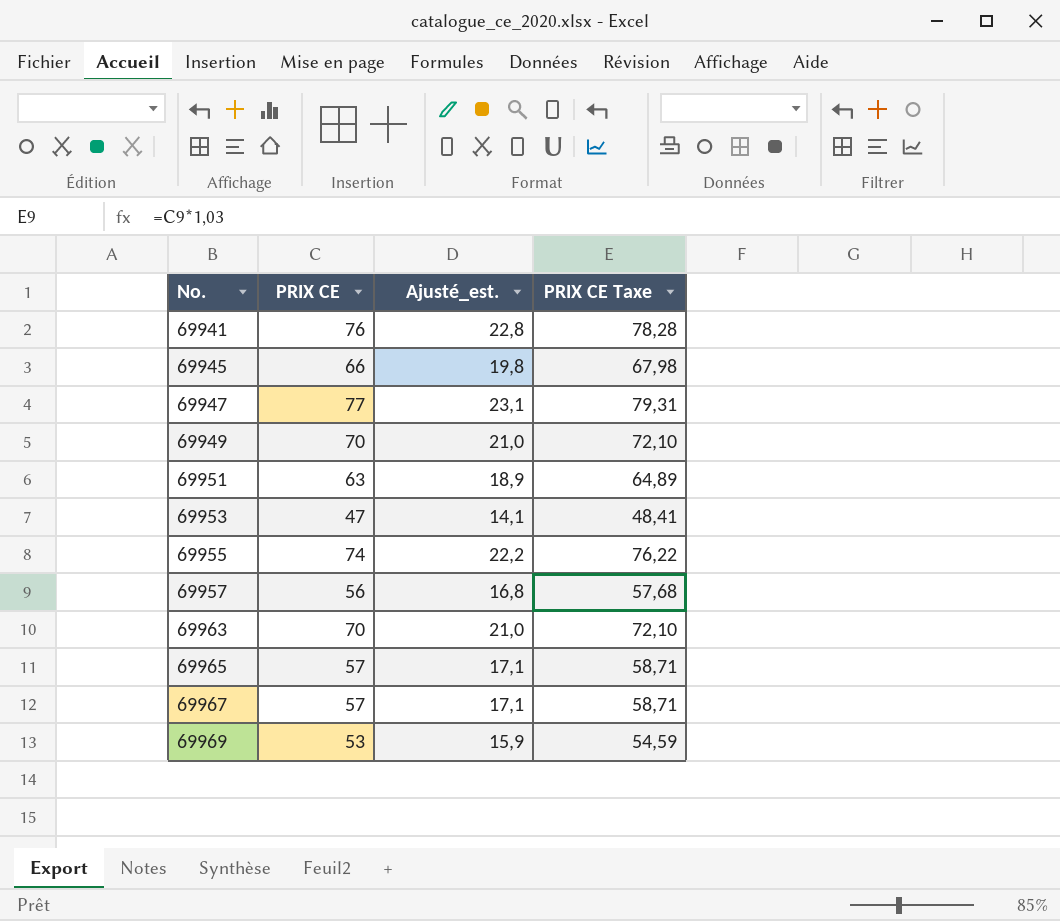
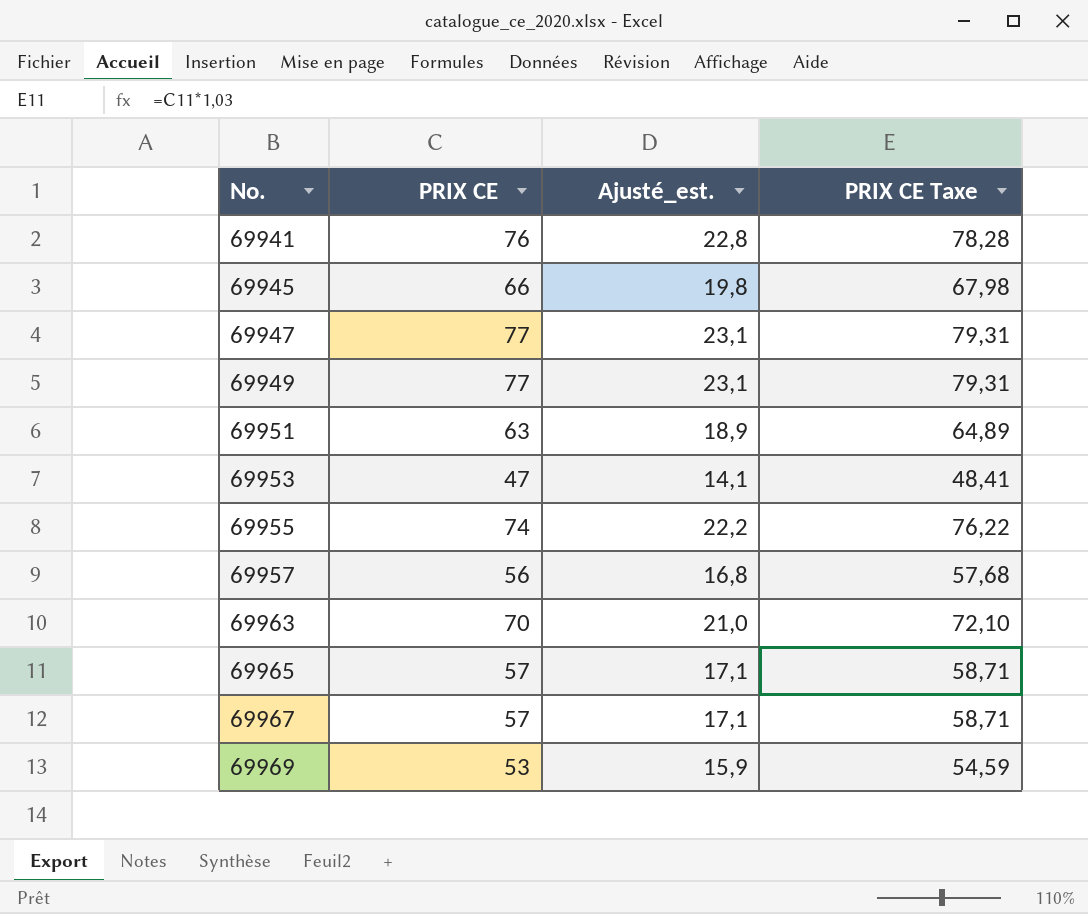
69949 | PRIX CE: 70 -> 77
69949 | Ajusté_est.: 21,0 -> 23,1
69949 | PRIX CE Taxe: 72,10 -> 79,31

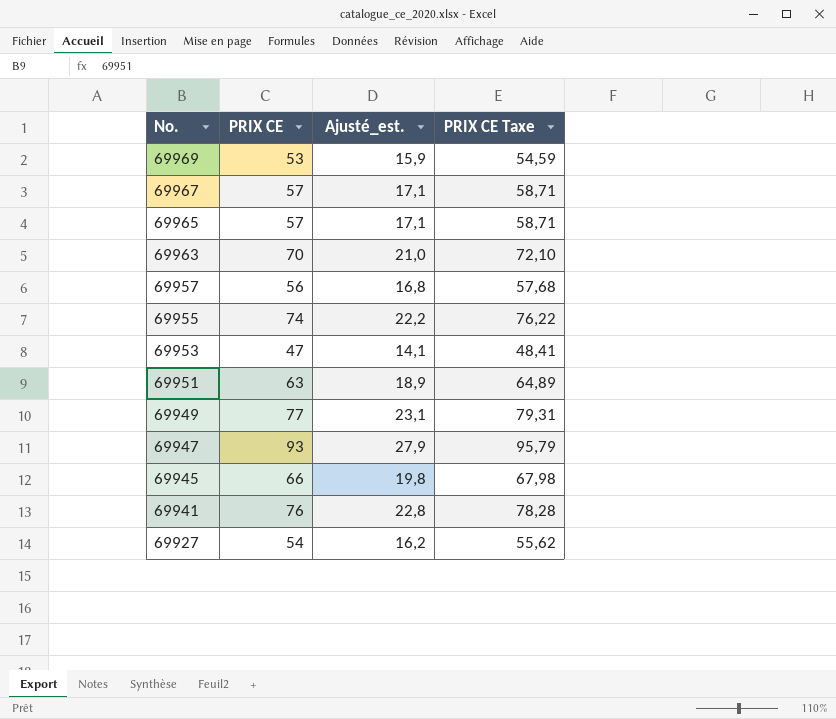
row order: No. ascending -> No. descending
69947 | PRIX CE: 77 -> 93
69947 | Ajusté_est.: 23,1 -> 27,9
69947 | PRIX CE Taxe: 79,31 -> 95,79
row 69927: none -> 54 | 16,2 | 55,62

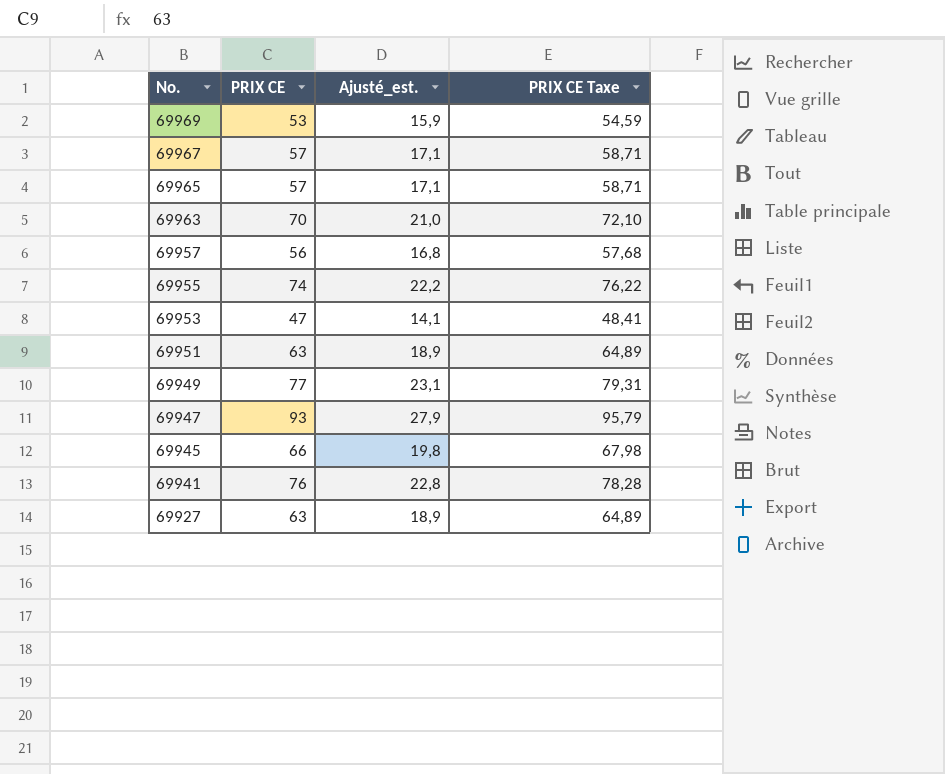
69927 | PRIX CE: 54 -> 63
69927 | Ajusté_est.: 16,2 -> 18,9
69927 | PRIX CE Taxe: 55,62 -> 64,89

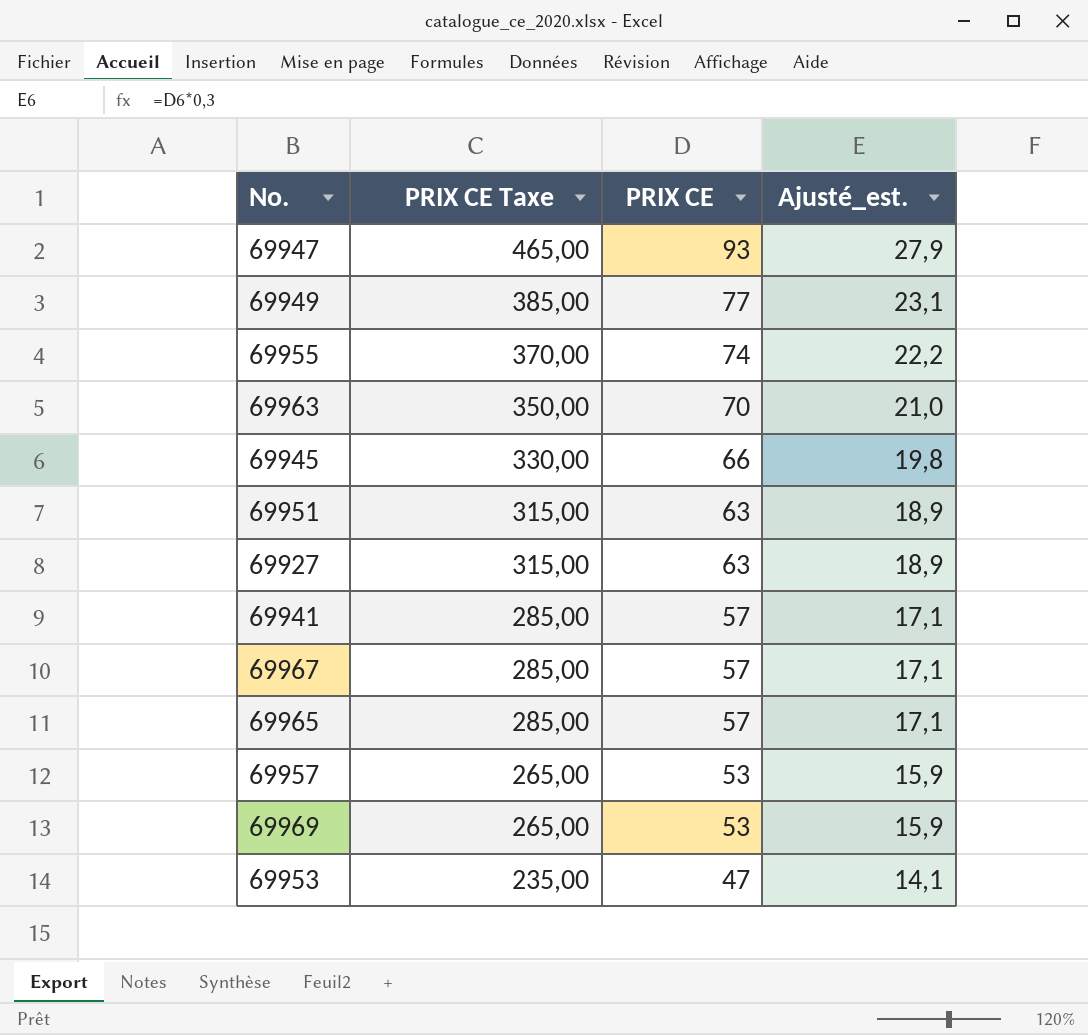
row order: No. descending -> PRIX CE Taxe descending
column PRIX CE Taxe | formula: [PRIX CE] * 1,03 -> [PRIX CE] * 5
column PRIX CE Taxe | position: 4 -> 2
69941 | PRIX CE: 76 -> 57
69941 | Ajusté_est.: 22,8 -> 17,1
69957 | PRIX CE: 56 -> 53
69957 | Ajusté_est.: 16,8 -> 15,9

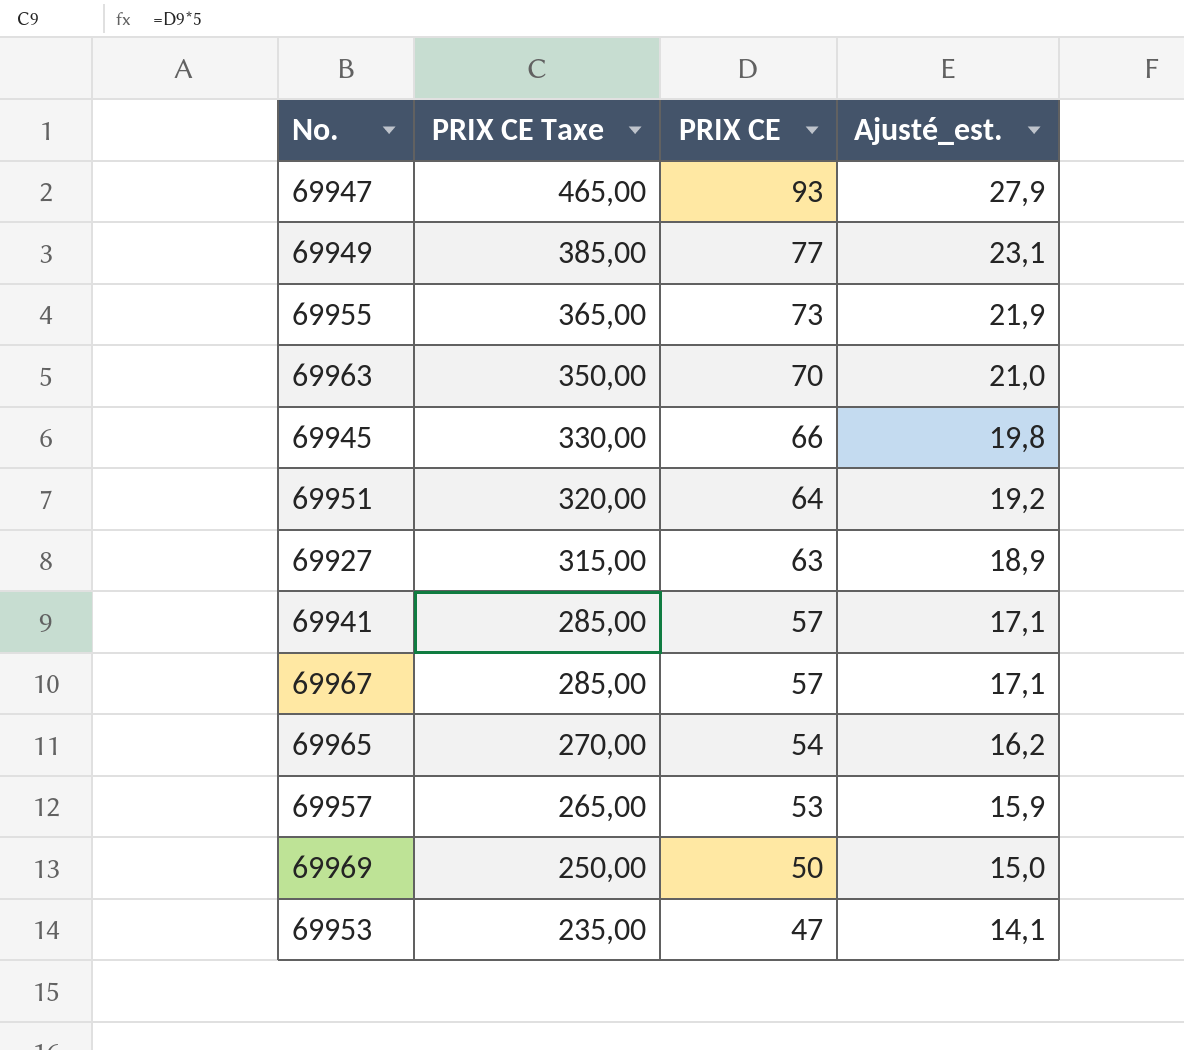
69955 | PRIX CE Taxe: 370,00 -> 365,00
69955 | PRIX CE: 74 -> 73
69955 | Ajusté_est.: 22,2 -> 21,9
69951 | PRIX CE Taxe: 315,00 -> 320,00
69951 | PRIX CE: 63 -> 64
69951 | Ajusté_est.: 18,9 -> 19,2
69965 | PRIX CE Taxe: 285,00 -> 270,00
69965 | PRIX CE: 57 -> 54
69965 | Ajusté_est.: 17,1 -> 16,2
69969 | PRIX CE Taxe: 265,00 -> 250,00
69969 | PRIX CE: 53 -> 50
69969 | Ajusté_est.: 15,9 -> 15,0

